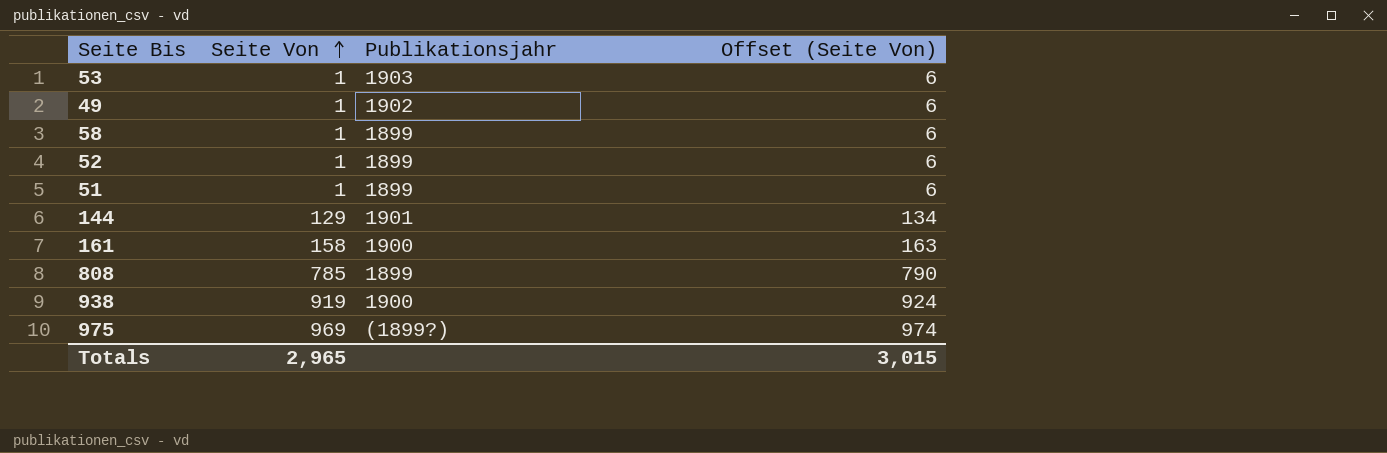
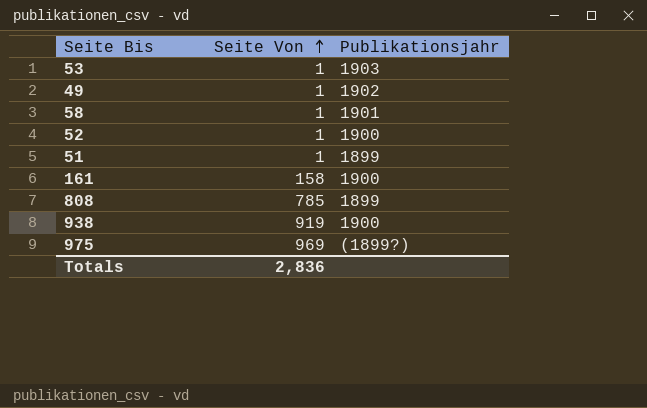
column Offset (Seite Von) | formula: [Seite Von] + 5 -> none
row 144: 129 | 1901 | 134 -> none
58 | Publikationsjahr: 1899 -> 1901
52 | Publikationsjahr: 1899 -> 1900
Totals | Seite Von: 2,965 -> 2,836

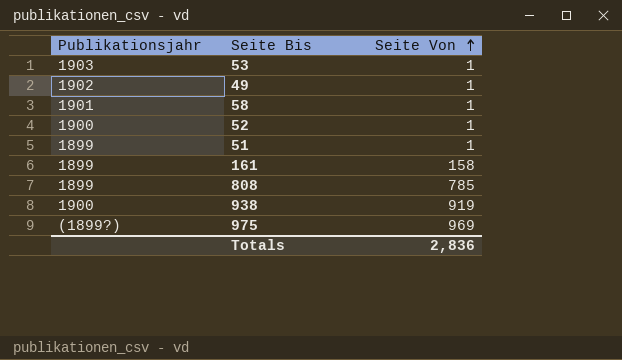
column Publikationsjahr | position: 3 -> 1
161 | Publikationsjahr: 1900 -> 1899

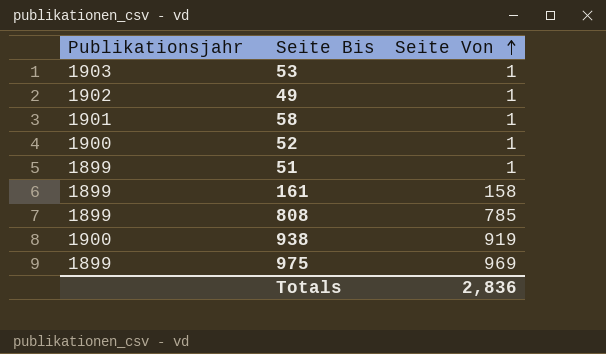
975 | Publikationsjahr: (1899?) -> 1899

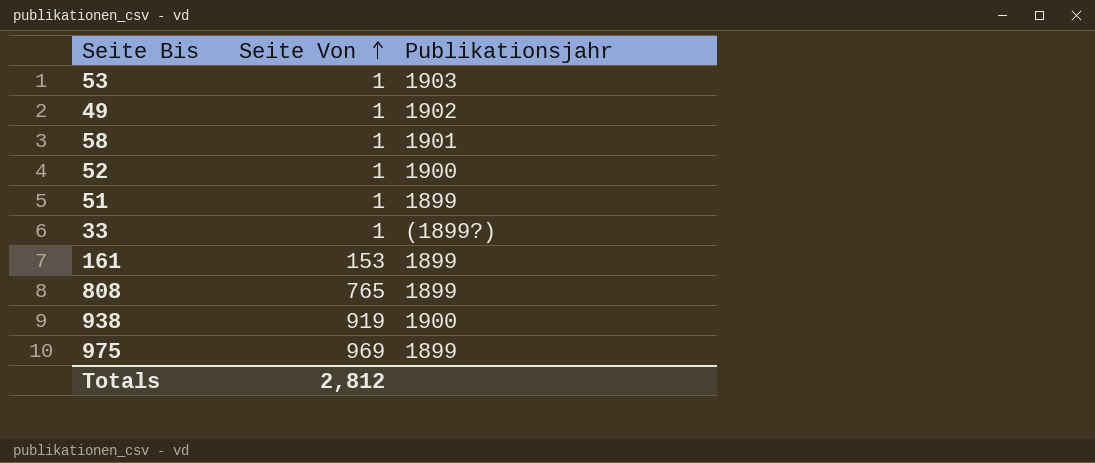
column Publikationsjahr | position: 1 -> 3
row 33: none -> 1 | (1899?)
161 | Seite Von: 158 -> 153
808 | Seite Von: 785 -> 765
Totals | Seite Von: 2,836 -> 2,812

